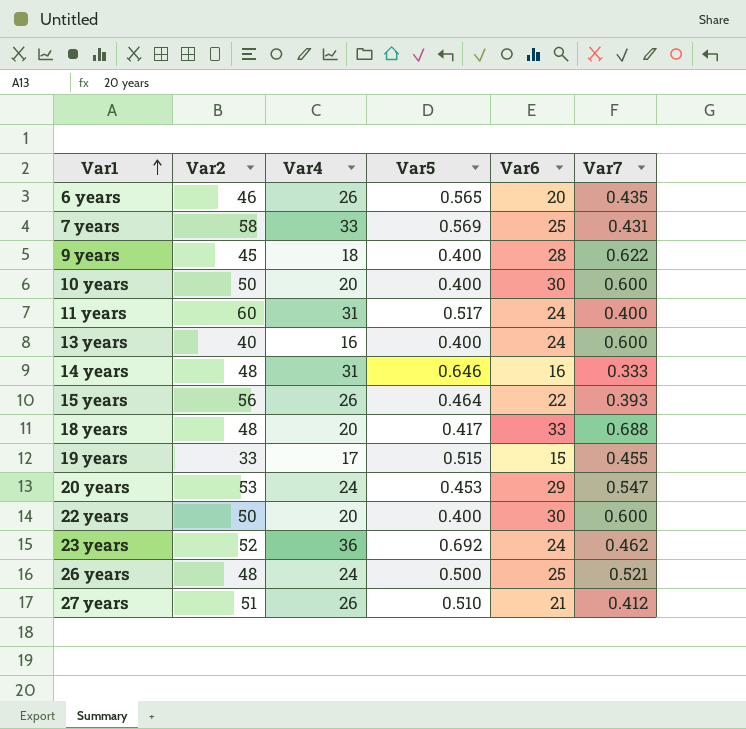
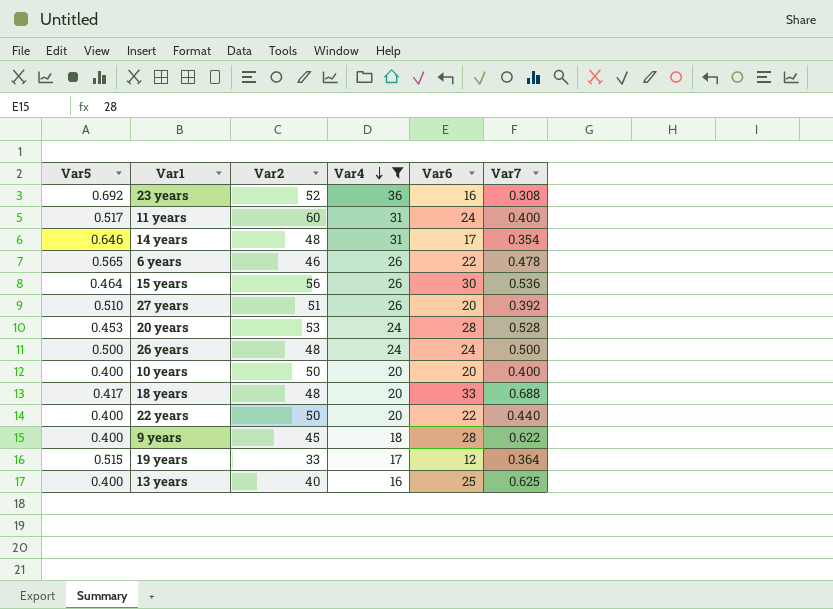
filter: none -> Var4 != 33
row order: Var1 ascending -> Var4 descending
column Var5 | position: 4 -> 1
23 years | Var6: 24 -> 16
23 years | Var7: 0.462 -> 0.308
14 years | Var6: 16 -> 17
14 years | Var7: 0.333 -> 0.354
6 years | Var6: 20 -> 22
6 years | Var7: 0.435 -> 0.478
15 years | Var6: 22 -> 30
15 years | Var7: 0.393 -> 0.536
27 years | Var6: 21 -> 20
27 years | Var7: 0.412 -> 0.392
20 years | Var6: 29 -> 28
20 years | Var7: 0.547 -> 0.528
26 years | Var6: 25 -> 24
26 years | Var7: 0.521 -> 0.500
10 years | Var6: 30 -> 20
10 years | Var7: 0.600 -> 0.400
22 years | Var6: 30 -> 22
22 years | Var7: 0.600 -> 0.440
19 years | Var6: 15 -> 12
19 years | Var7: 0.455 -> 0.364
13 years | Var6: 24 -> 25
13 years | Var7: 0.600 -> 0.625

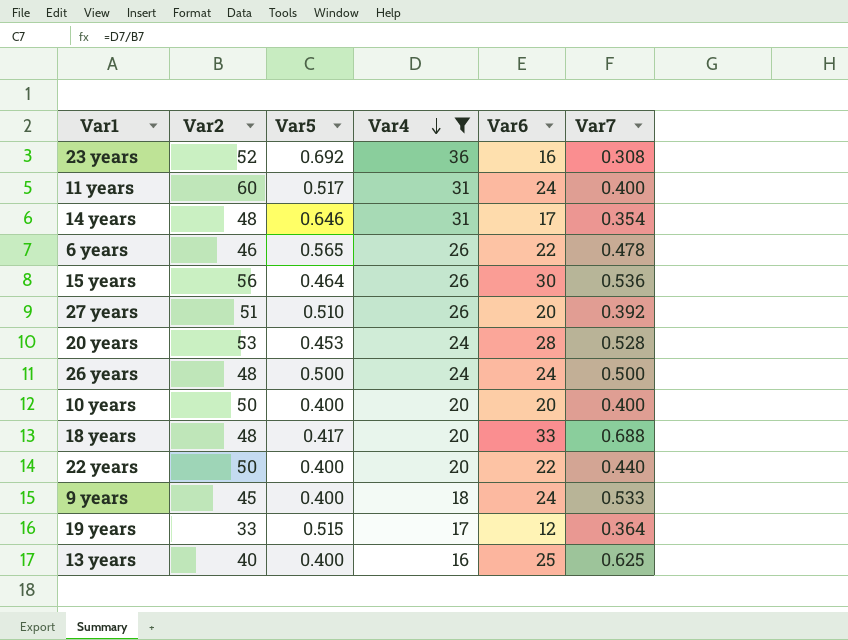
column Var5 | position: 1 -> 3
9 years | Var6: 28 -> 24
9 years | Var7: 0.622 -> 0.533

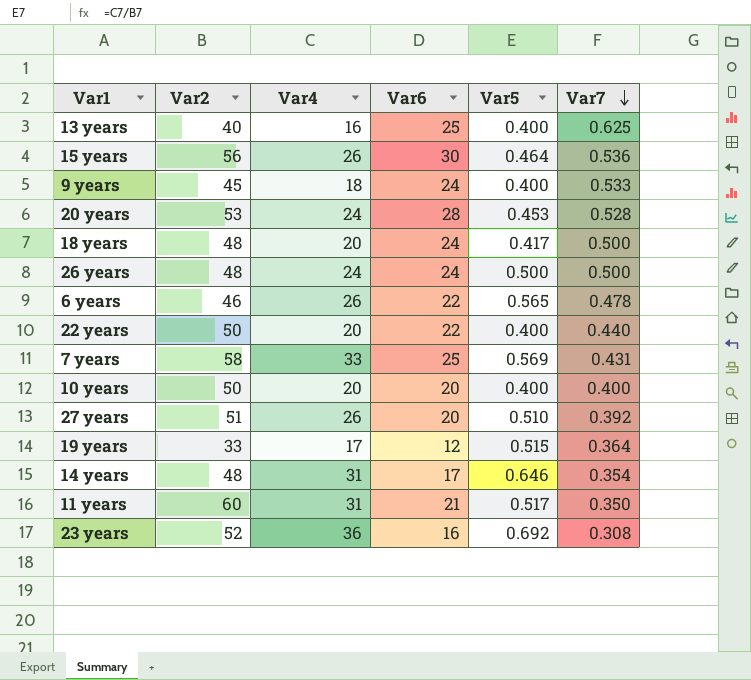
filter: Var4 != 33 -> none
row order: Var4 descending -> Var7 descending
column Var5 | position: 3 -> 5
18 years | Var6: 33 -> 24
18 years | Var7: 0.688 -> 0.500
11 years | Var6: 24 -> 21
11 years | Var7: 0.400 -> 0.350

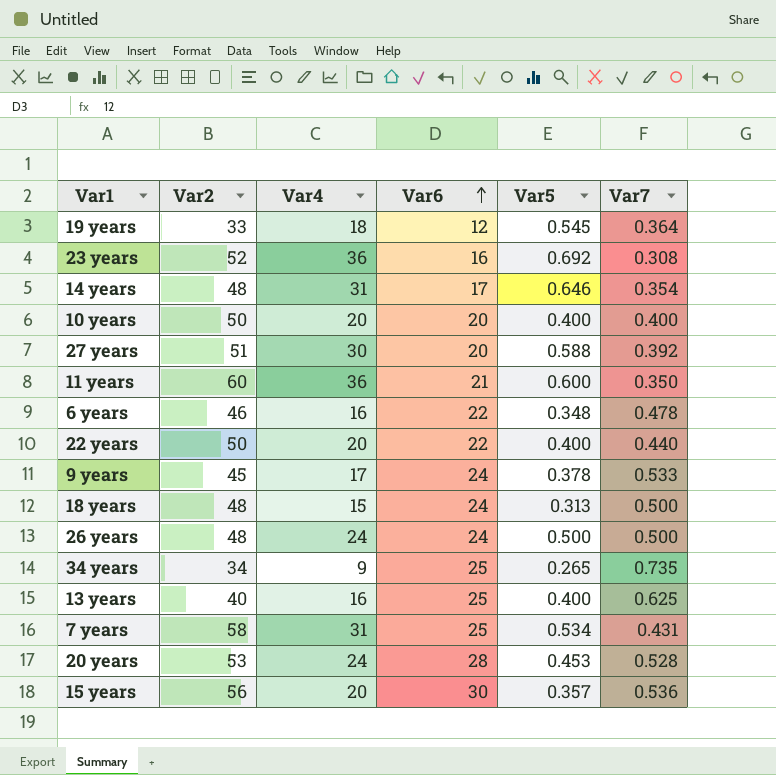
row order: Var7 descending -> Var6 ascending
19 years | Var4: 17 -> 18
19 years | Var5: 0.515 -> 0.545
27 years | Var4: 26 -> 30
27 years | Var5: 0.510 -> 0.588
11 years | Var4: 31 -> 36
11 years | Var5: 0.517 -> 0.600
6 years | Var4: 26 -> 16
6 years | Var5: 0.565 -> 0.348
9 years | Var4: 18 -> 17
9 years | Var5: 0.400 -> 0.378
18 years | Var4: 20 -> 15
18 years | Var5: 0.417 -> 0.313
row 34 years: none -> 34 | 9 | 25 | 0.265 | 0.735
7 years | Var4: 33 -> 31
7 years | Var5: 0.569 -> 0.534
15 years | Var4: 26 -> 20
15 years | Var5: 0.464 -> 0.357

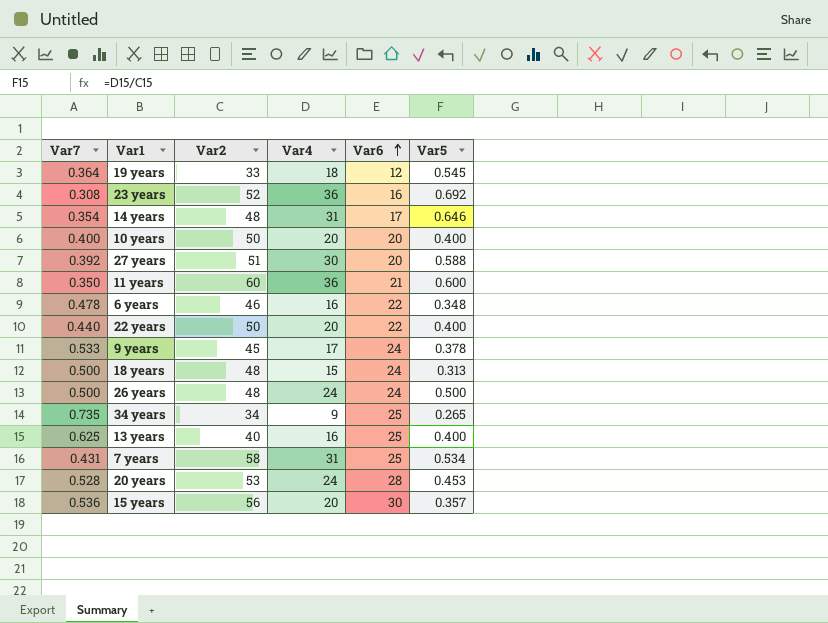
column Var7 | position: 6 -> 1

